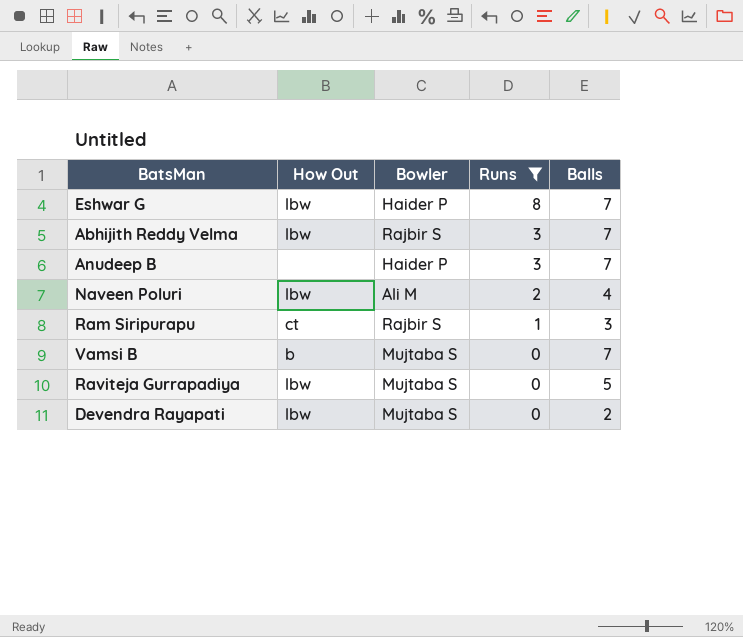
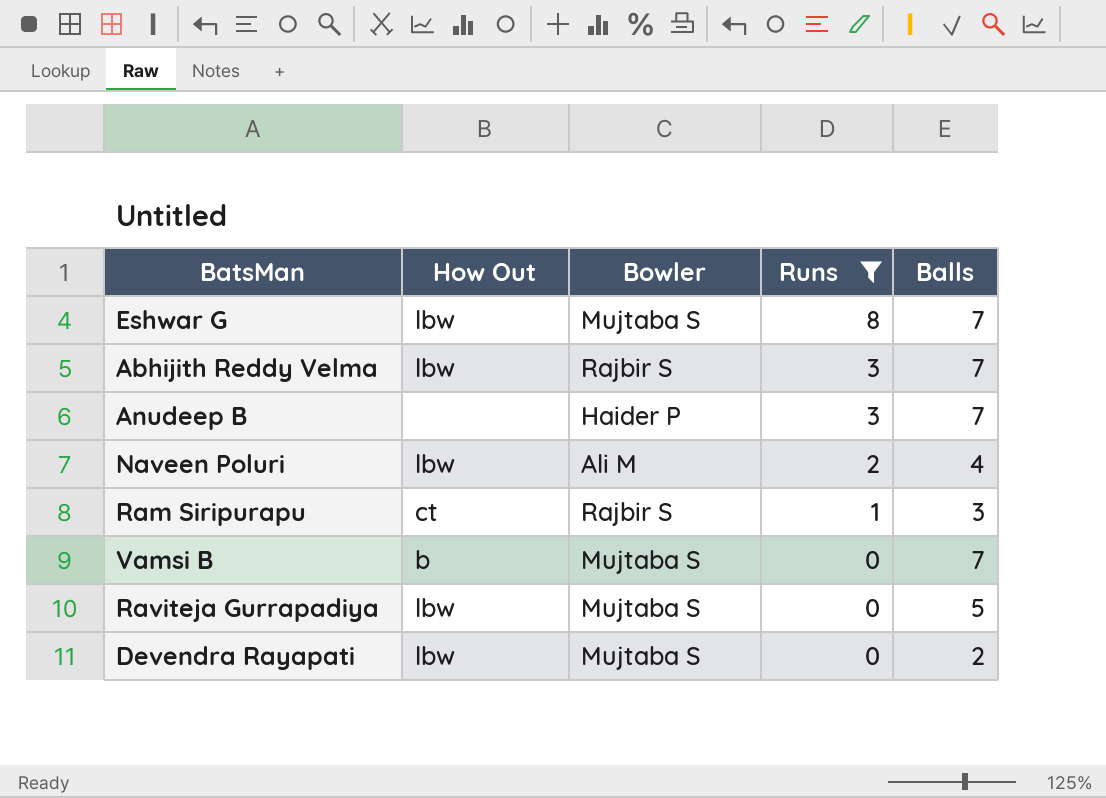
Eshwar G | Bowler: Haider P -> Mujtaba S

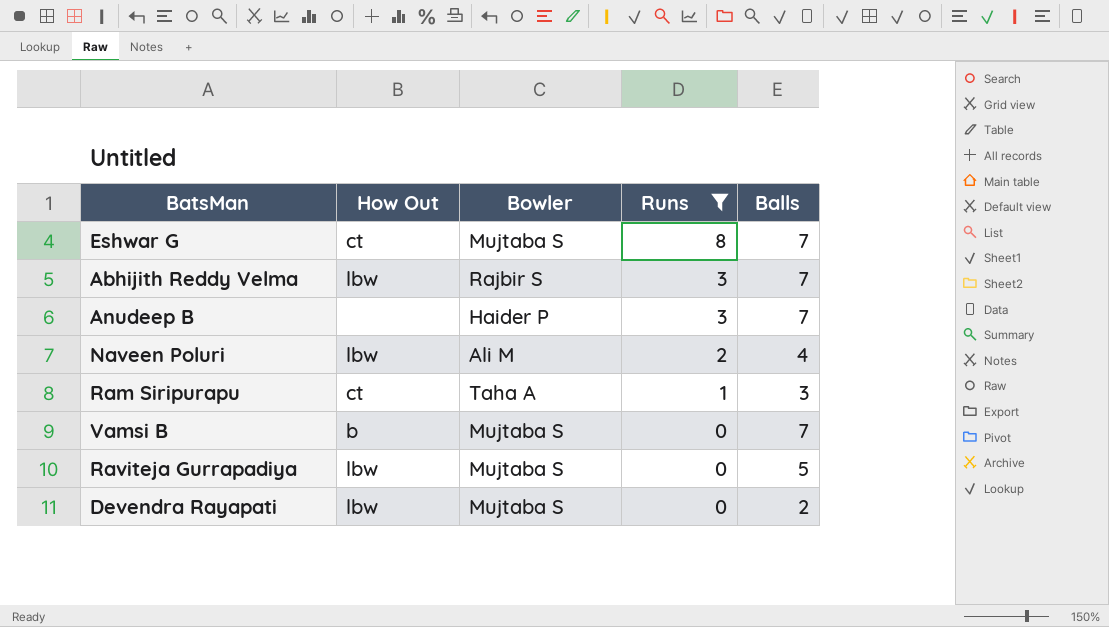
Eshwar G | How Out: lbw -> ct
Ram Siripurapu | Bowler: Rajbir S -> Taha A

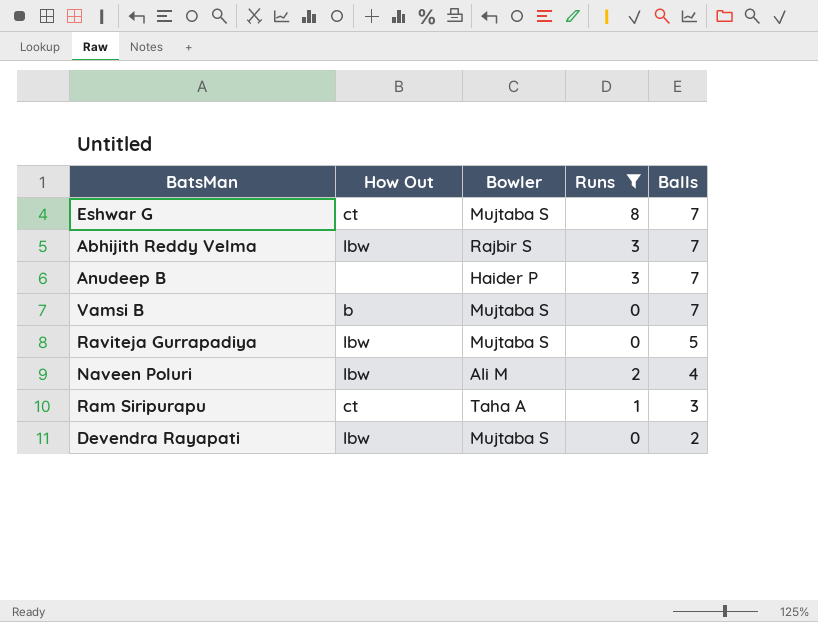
row order: Runs descending -> Balls descending

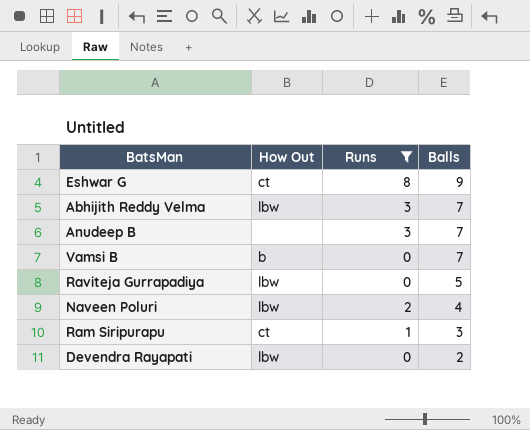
column Bowler | position: 3 -> none
Eshwar G | Balls: 7 -> 9

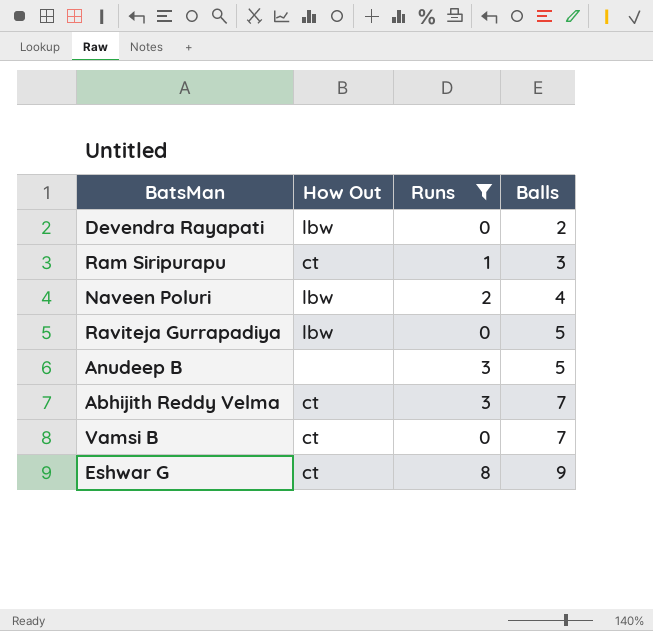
row order: Balls descending -> Balls ascending
Anudeep B | Balls: 7 -> 5
Abhijith Reddy Velma | How Out: lbw -> ct
Vamsi B | How Out: b -> ct

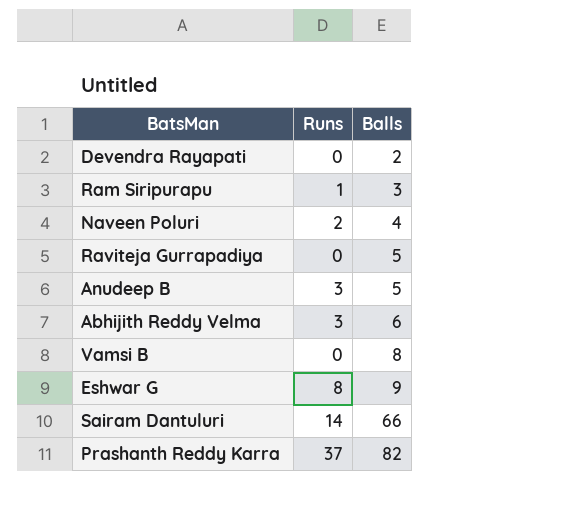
filter: Runs <= 8 -> none
column How Out | position: 2 -> none
Abhijith Reddy Velma | Balls: 7 -> 6
Vamsi B | Balls: 7 -> 8

